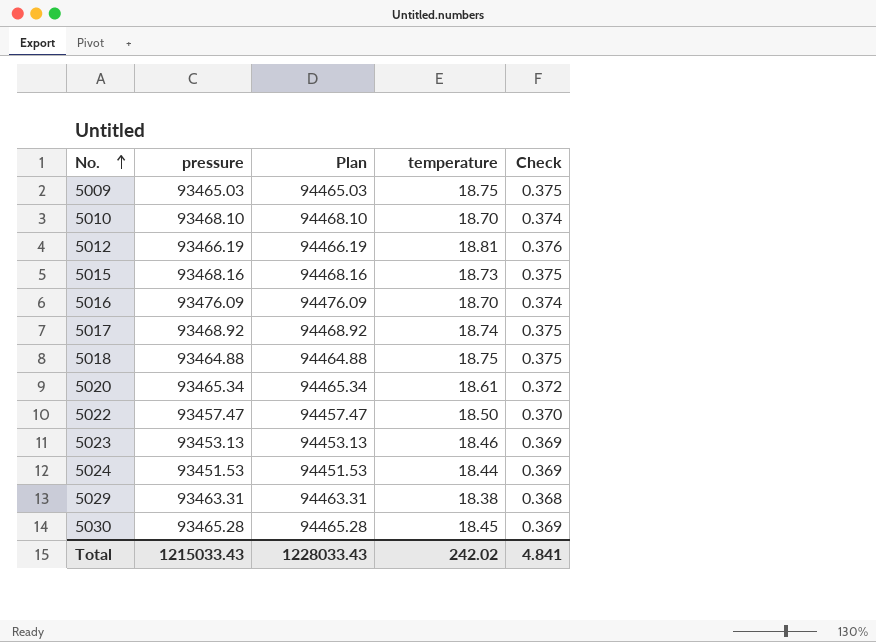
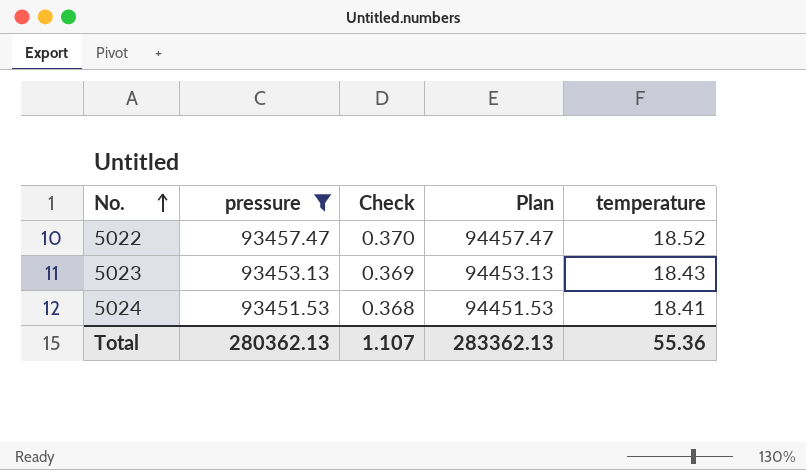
filter: none -> pressure <= 93457.47
column Check | position: 5 -> 3
5022 | temperature: 18.50 -> 18.52
5023 | temperature: 18.46 -> 18.43
5024 | Check: 0.369 -> 0.368
5024 | temperature: 18.44 -> 18.41
Total | pressure: 1215033.43 -> 280362.13
Total | Check: 4.841 -> 1.107
Total | Plan: 1228033.43 -> 283362.13
Total | temperature: 242.02 -> 55.36

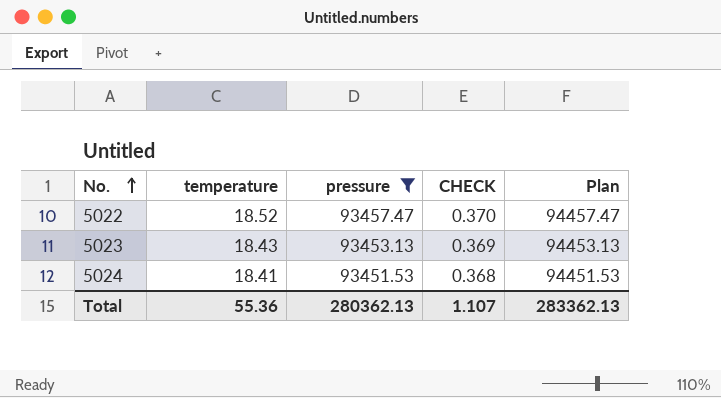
column temperature | position: 5 -> 2
column name: Check -> CHECK

